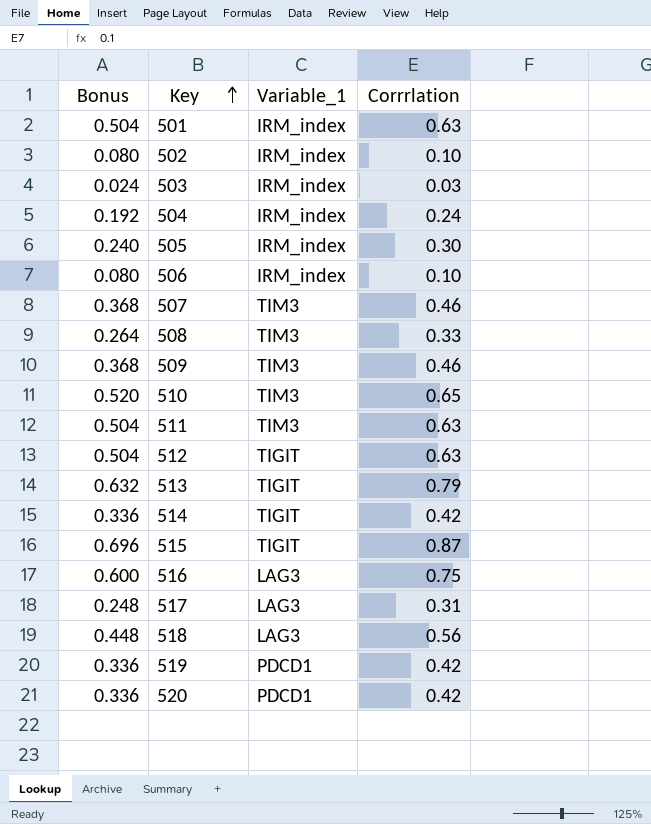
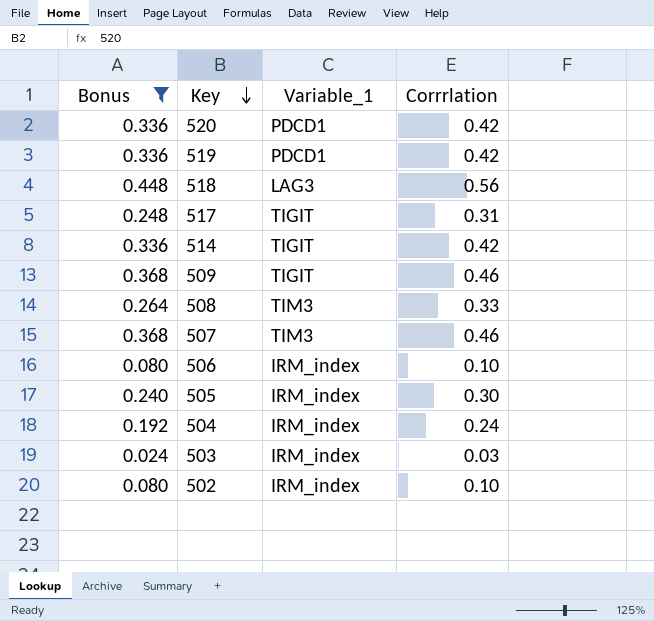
filter: none -> Bonus <= 0.448
row order: Key ascending -> Key descending
517 | Variable_1: LAG3 -> TIGIT
509 | Variable_1: TIM3 -> TIGIT

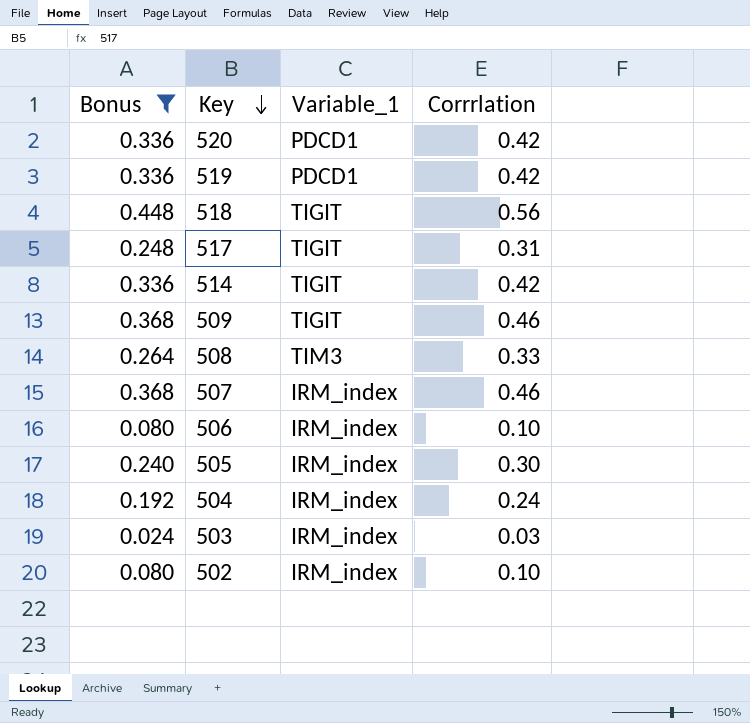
518 | Variable_1: LAG3 -> TIGIT
507 | Variable_1: TIM3 -> IRM_index

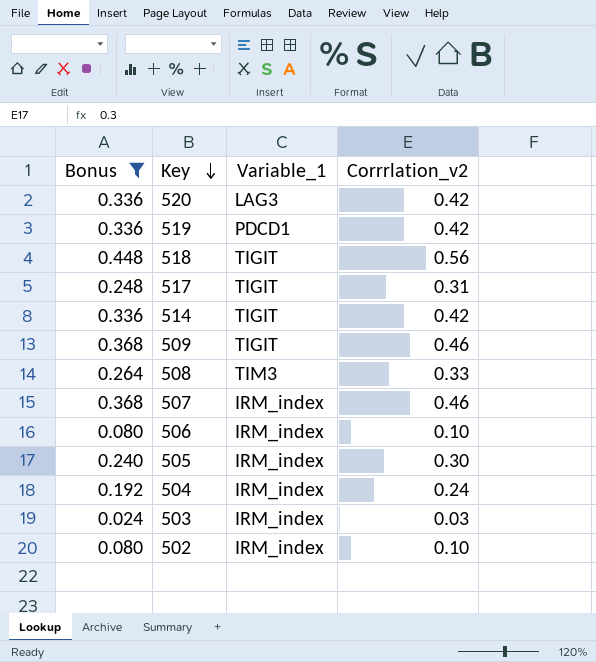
column name: Corrrlation -> Corrrlation_v2
520 | Variable_1: PDCD1 -> LAG3

